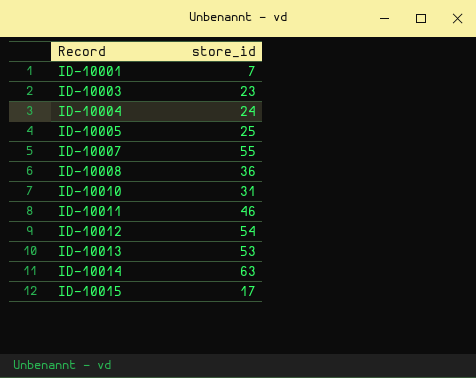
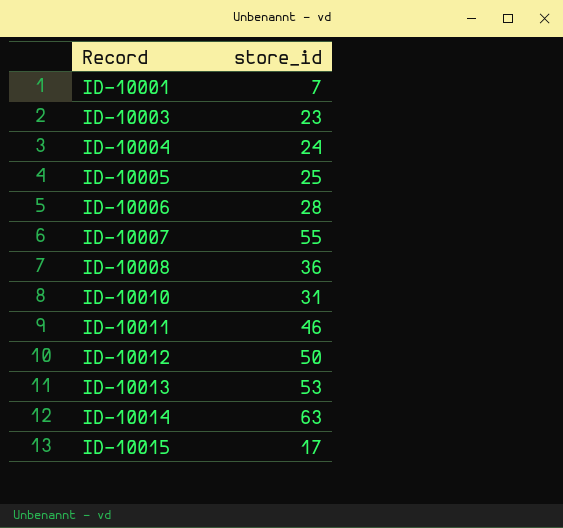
row ID-10006: none -> 28
ID-10012 | store_id: 54 -> 50

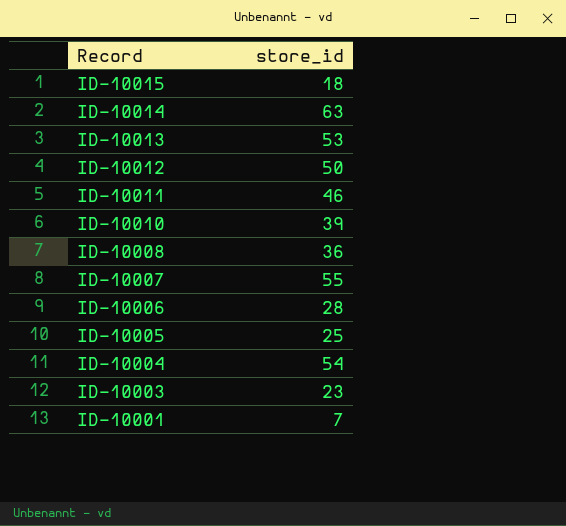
row order: Record ascending -> Record descending
ID-10015 | store_id: 17 -> 18
ID-10010 | store_id: 31 -> 39
ID-10004 | store_id: 24 -> 54

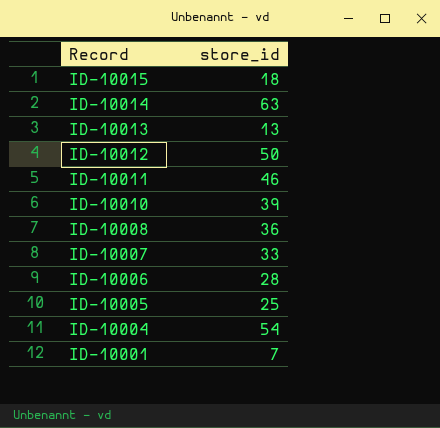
row ID-10003: 23 -> none
ID-10013 | store_id: 53 -> 13
ID-10007 | store_id: 55 -> 33

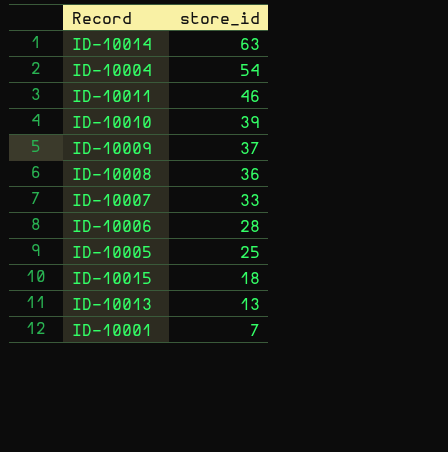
row order: Record descending -> store_id descending
row ID-10012: 50 -> none
row ID-10009: none -> 37

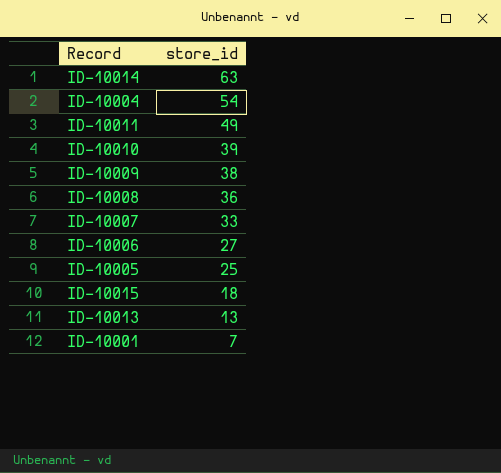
ID-10011 | store_id: 46 -> 49
ID-10009 | store_id: 37 -> 38
ID-10006 | store_id: 28 -> 27

